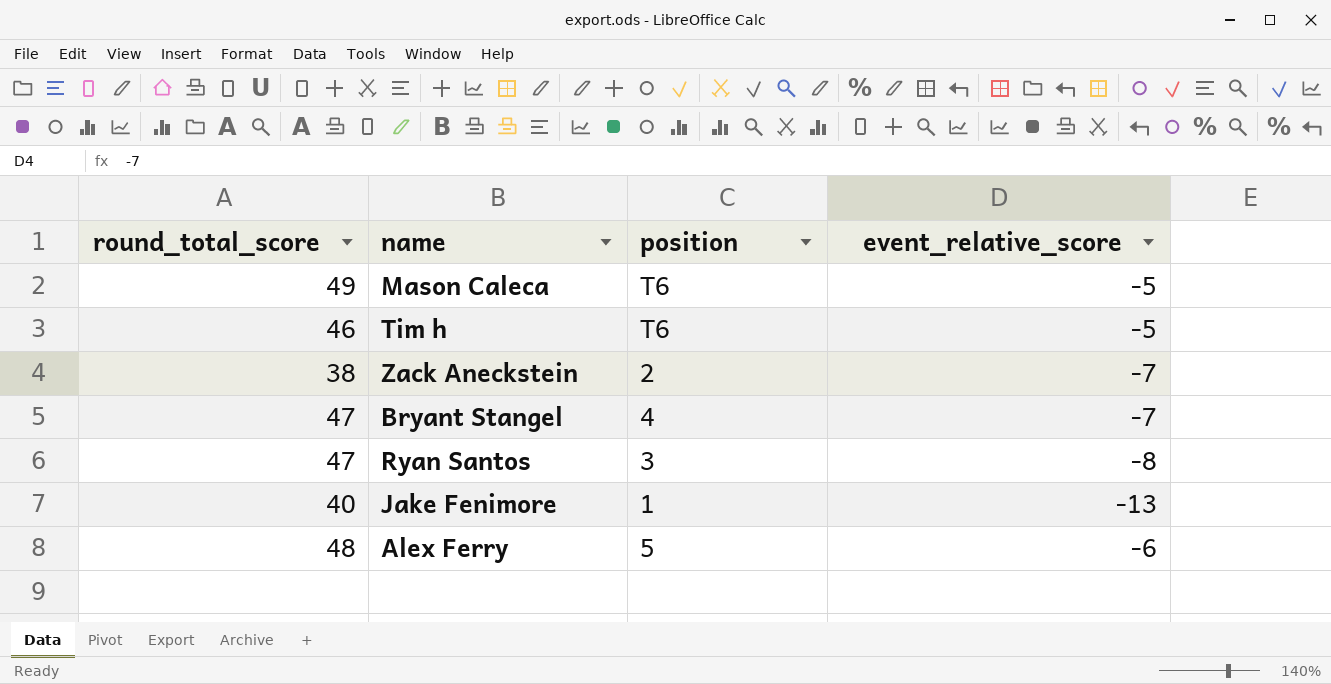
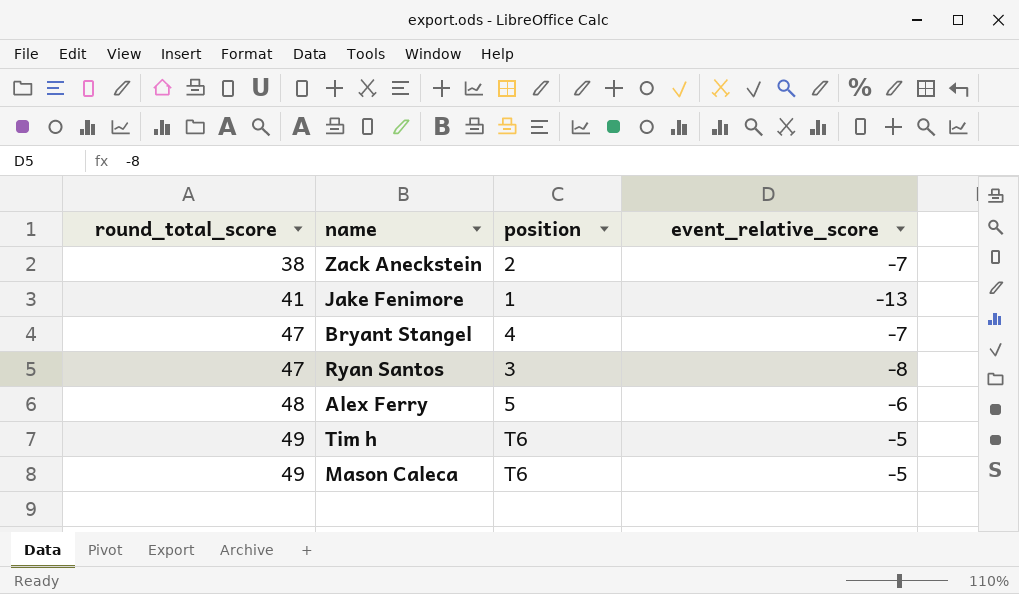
row order: none -> round_total_score ascending
Jake Fenimore | round_total_score: 40 -> 41
Tim h | round_total_score: 46 -> 49

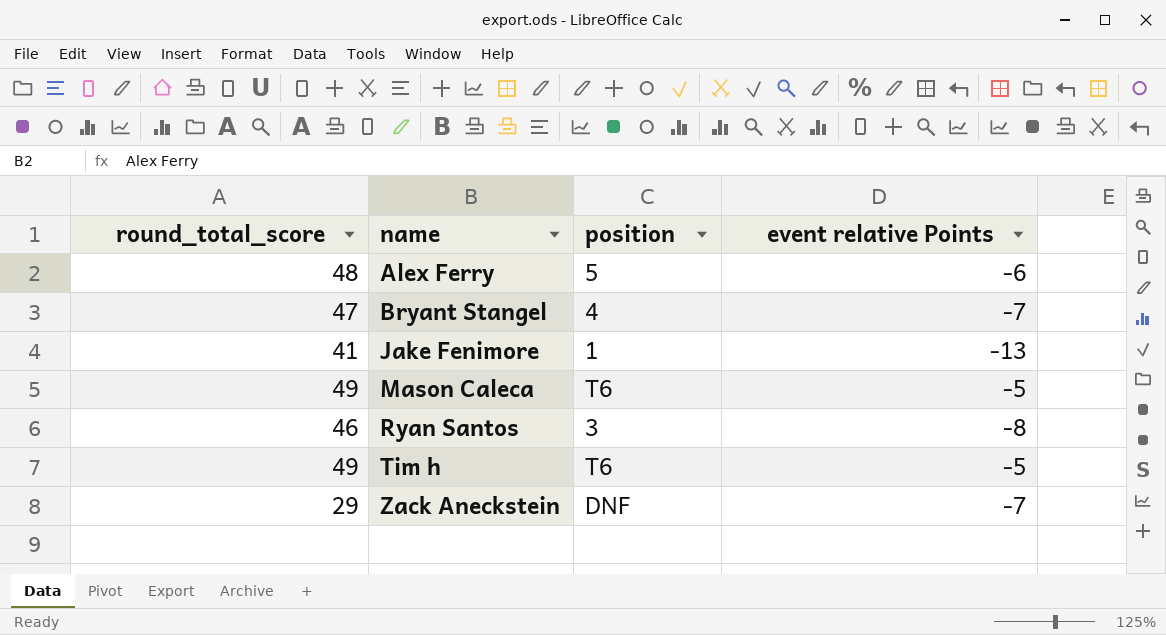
row order: round_total_score ascending -> name ascending
column name: event_relative_score -> event relative Points
Ryan Santos | round_total_score: 47 -> 46
Zack Aneckstein | round_total_score: 38 -> 29
Zack Aneckstein | position: 2 -> DNF

